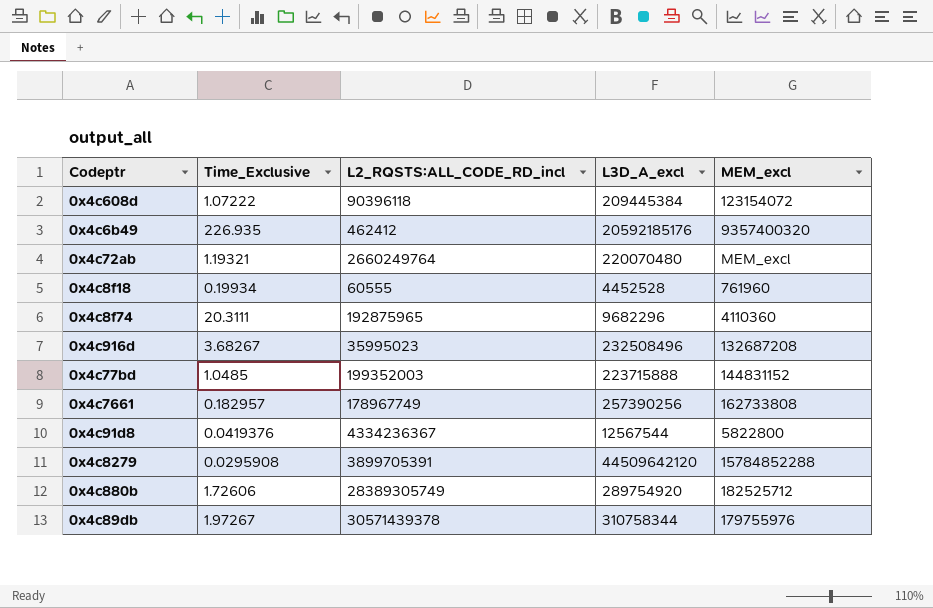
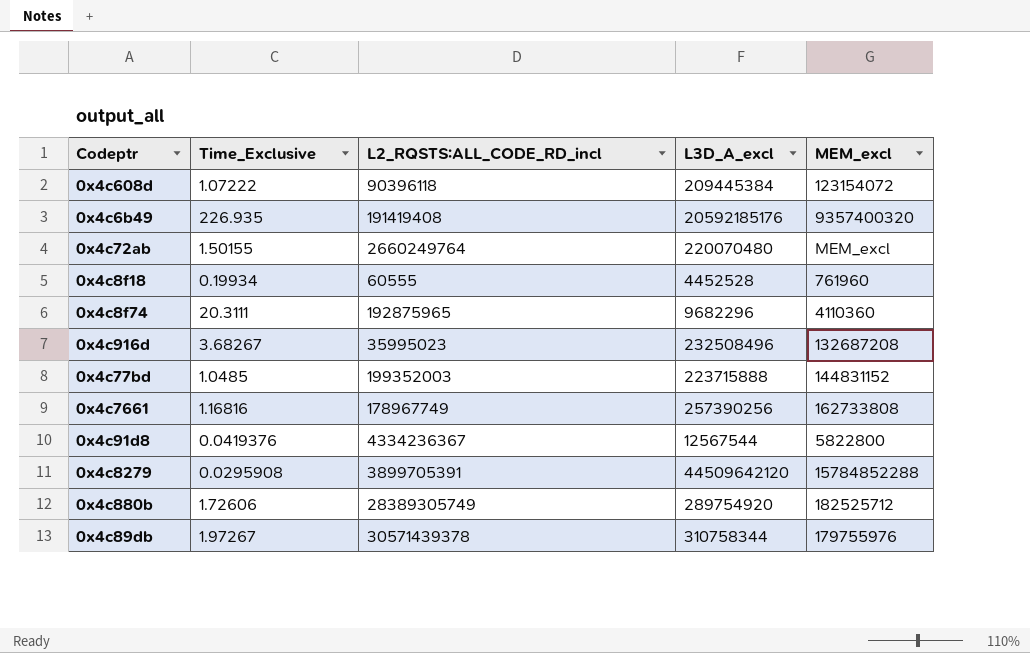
0x4c6b49 | L2_RQSTS:ALL_CODE_RD_incl: 462412 -> 191419408
0x4c72ab | Time_Exclusive: 1.19321 -> 1.50155
0x4c7661 | Time_Exclusive: 0.182957 -> 1.16816

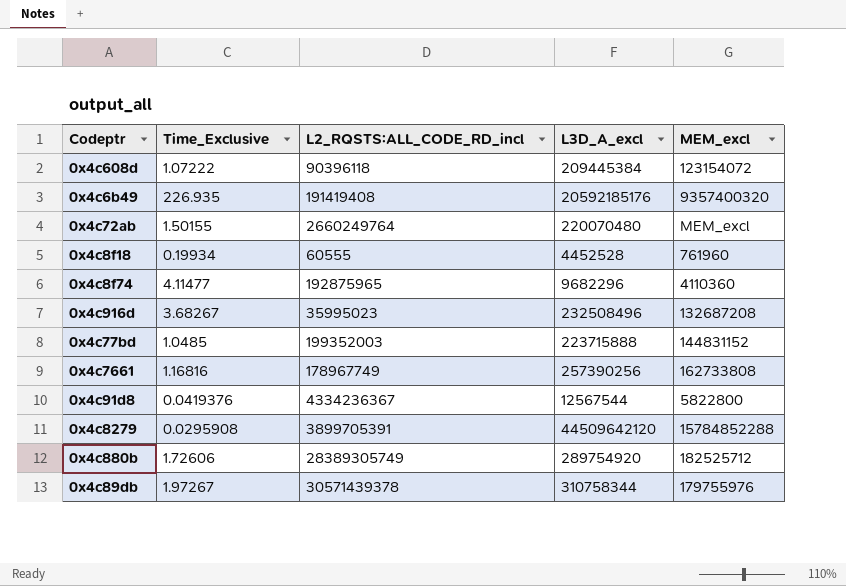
0x4c8f74 | Time_Exclusive: 20.3111 -> 4.11477

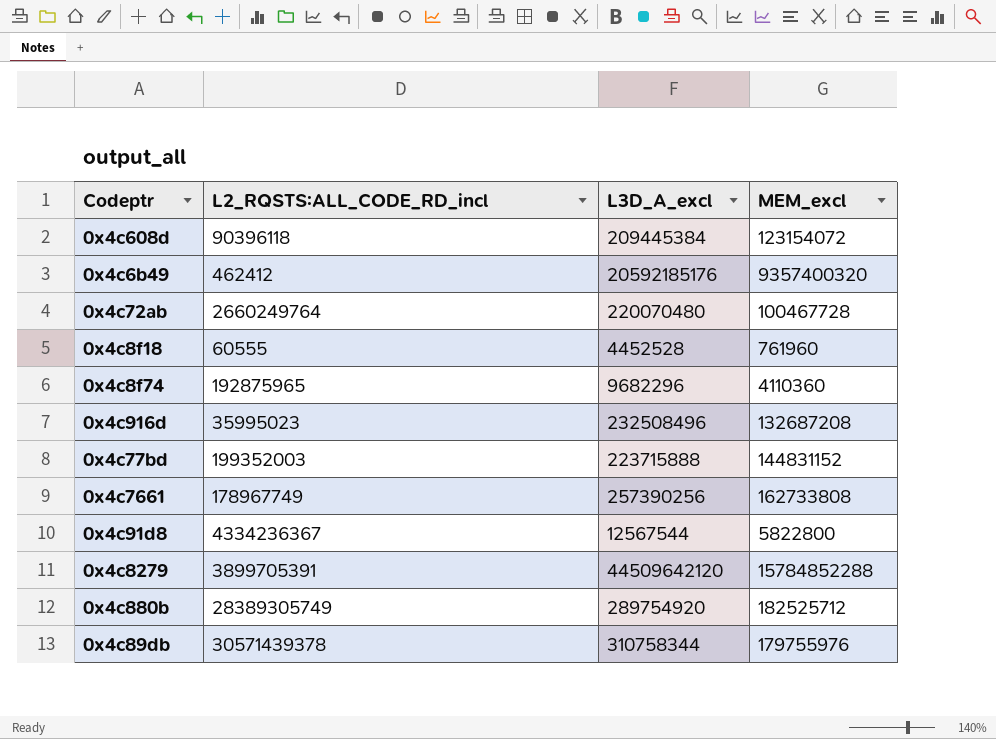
column Time_Exclusive | position: 2 -> none
0x4c6b49 | L2_RQSTS:ALL_CODE_RD_incl: 191419408 -> 462412
0x4c72ab | MEM_excl: MEM_excl -> 100467728

